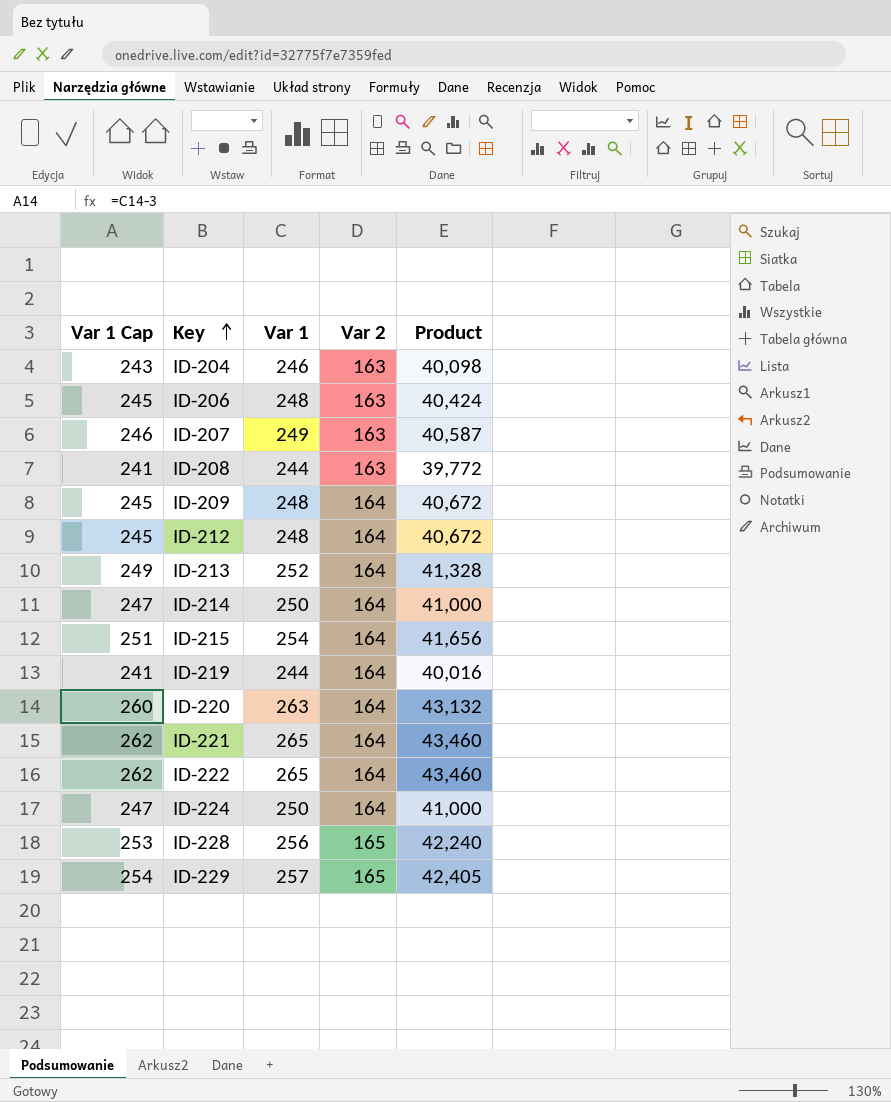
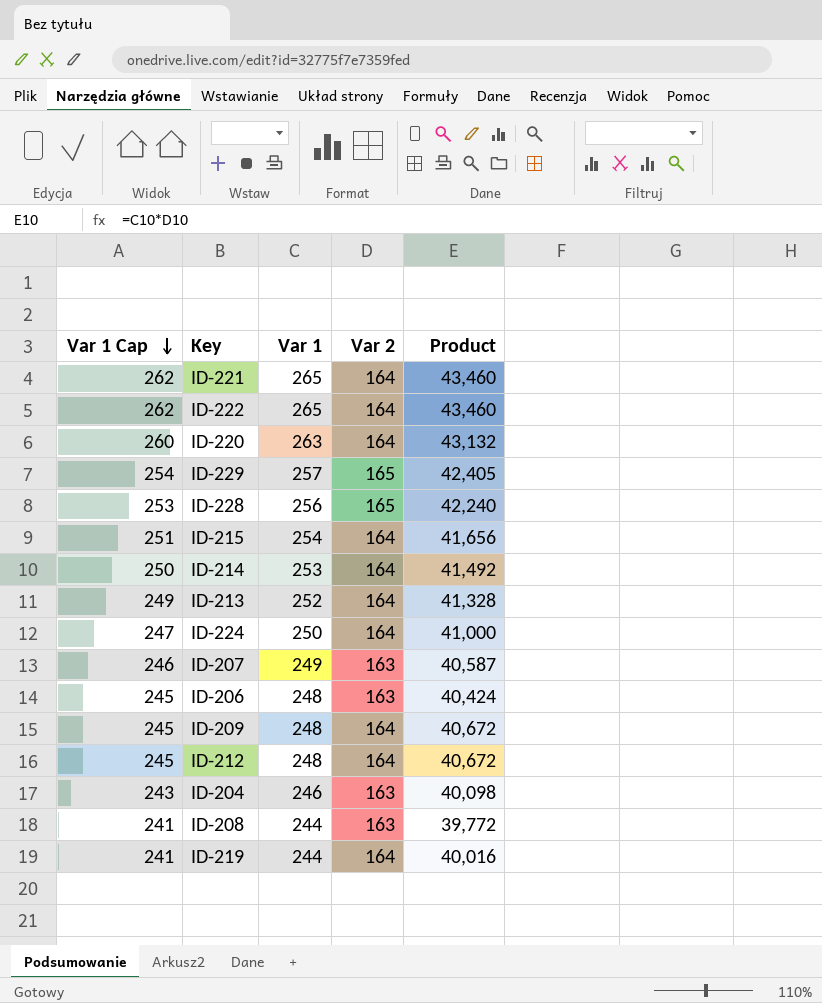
row order: Key ascending -> Var 1 Cap descending
ID-214 | Var 1 Cap: 247 -> 250
ID-214 | Var 1: 250 -> 253
ID-214 | Product: 41,000 -> 41,492

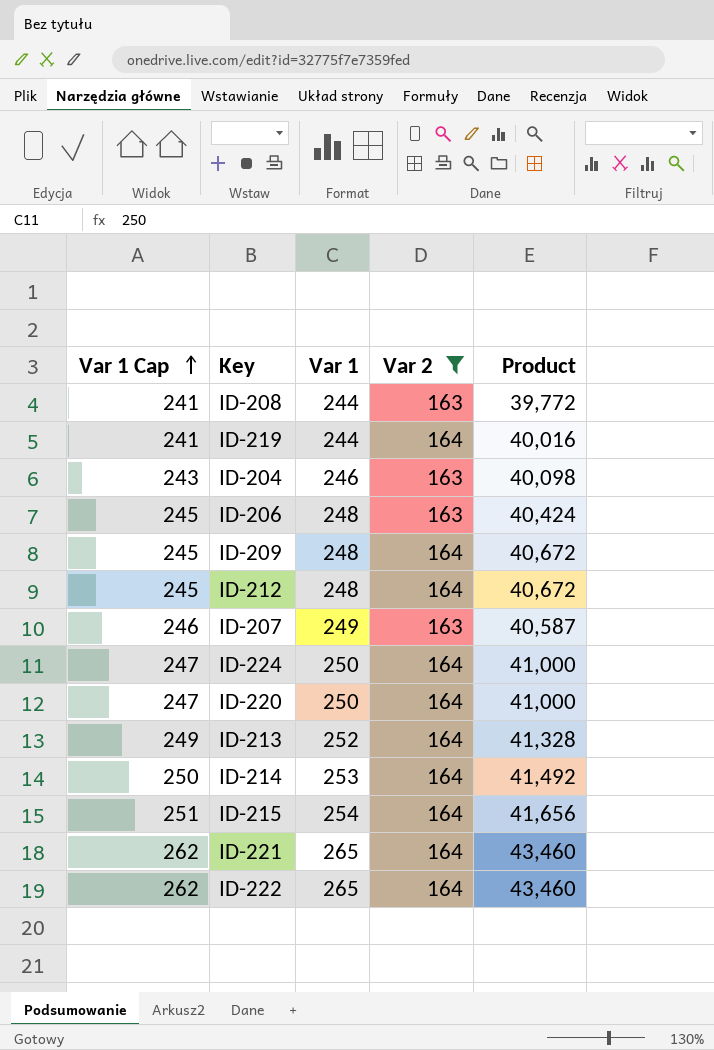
filter: none -> Var 2 != 165
row order: Var 1 Cap descending -> Var 1 Cap ascending
ID-220 | Var 1 Cap: 260 -> 247
ID-220 | Var 1: 263 -> 250
ID-220 | Product: 43,132 -> 41,000

